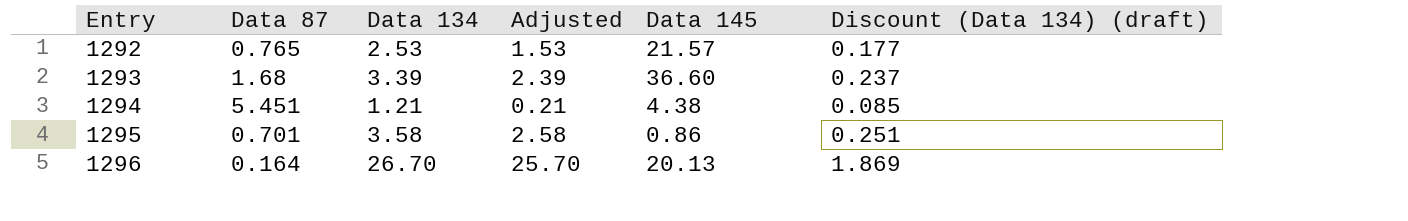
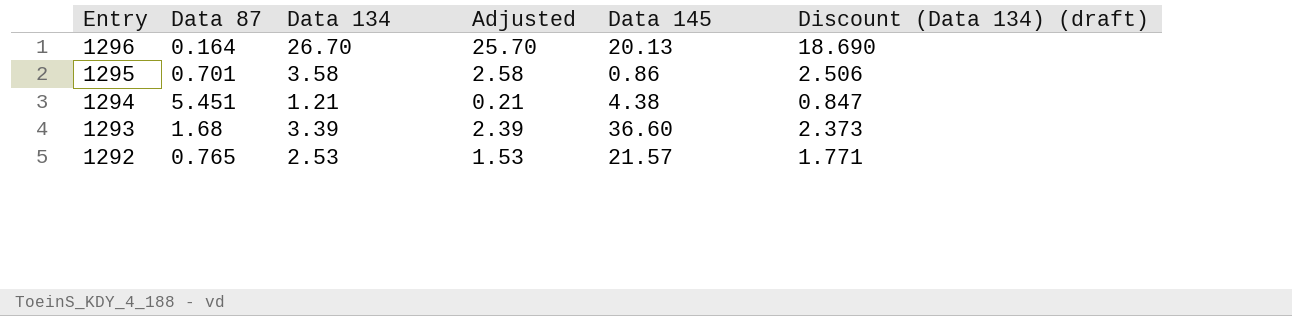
row order: Entry ascending -> Entry descending
column Discount (Data 134) (draft) | formula: [Data 134] * 0.07 -> [Data 134] * 0.7

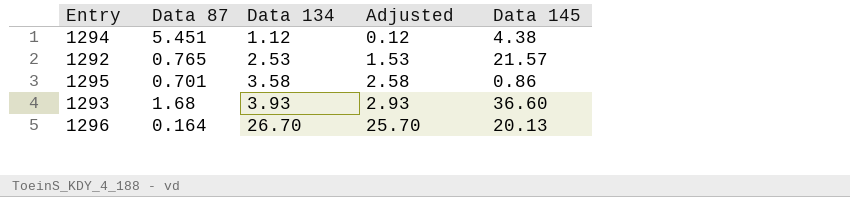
row order: Entry descending -> Data 134 ascending
column Discount (Data 134) (draft) | formula: [Data 134] * 0.7 -> none
1294 | Data 134: 1.21 -> 1.12
1294 | Adjusted: 0.21 -> 0.12
1293 | Data 134: 3.39 -> 3.93
1293 | Adjusted: 2.39 -> 2.93

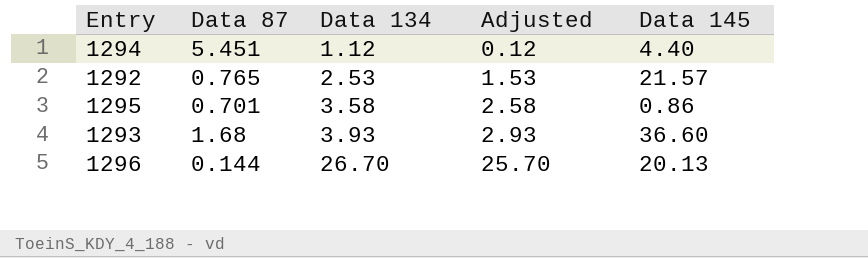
1294 | Data 145: 4.38 -> 4.40
1296 | Data 87: 0.164 -> 0.144

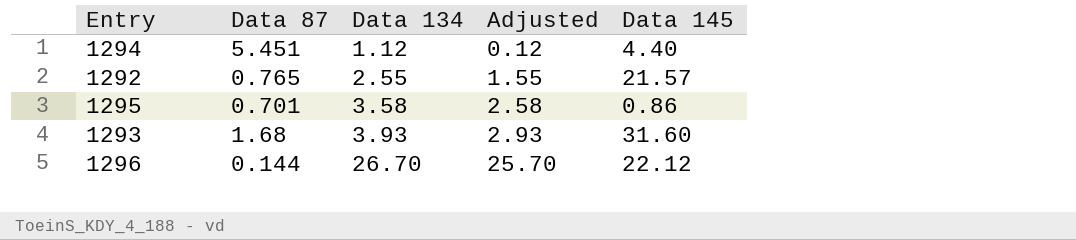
1292 | Data 134: 2.53 -> 2.55
1292 | Adjusted: 1.53 -> 1.55
1293 | Data 145: 36.60 -> 31.60
1296 | Data 145: 20.13 -> 22.12

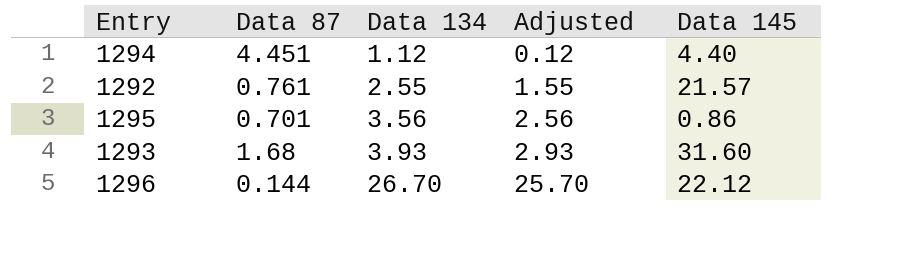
1294 | Data 87: 5.451 -> 4.451
1292 | Data 87: 0.765 -> 0.761
1295 | Data 134: 3.58 -> 3.56
1295 | Adjusted: 2.58 -> 2.56

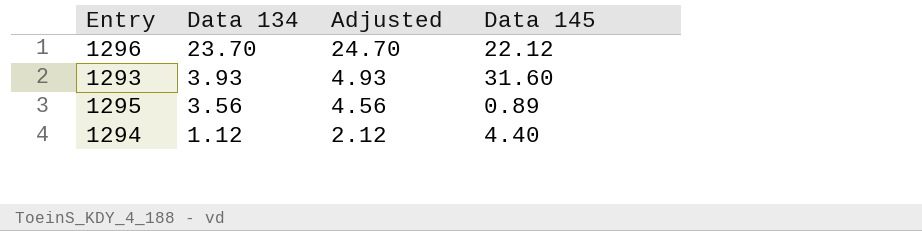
row order: Data 134 ascending -> Data 134 descending
column Data 87 | position: 2 -> none
column Adjusted | formula: [Data 134] - 1 -> [Data 134] + 1
row 1292: 0.761 | 2.55 | 1.55 | 21.57 -> none
1296 | Data 134: 26.70 -> 23.70
1295 | Data 145: 0.86 -> 0.89

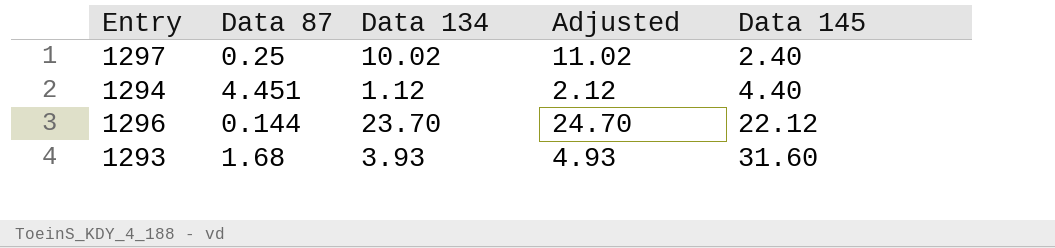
row order: Data 134 descending -> Data 145 ascending
column Data 87 | position: none -> 2
row 1295: 3.56 | 4.56 | 0.89 -> none
row 1297: none -> 0.25 | 10.02 | 11.02 | 2.40

